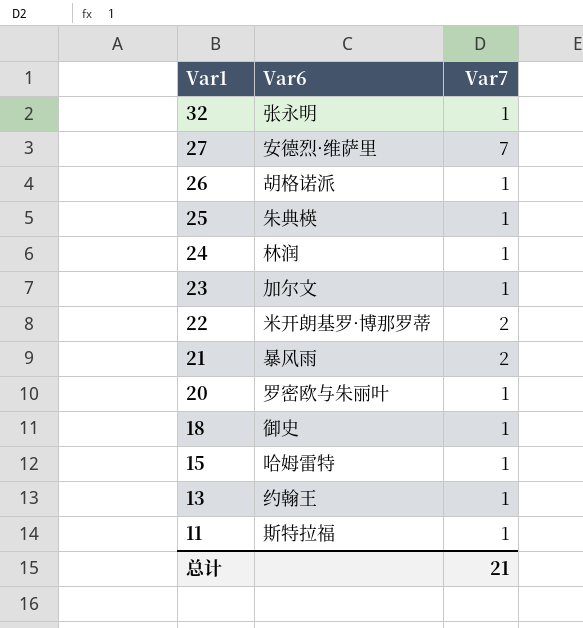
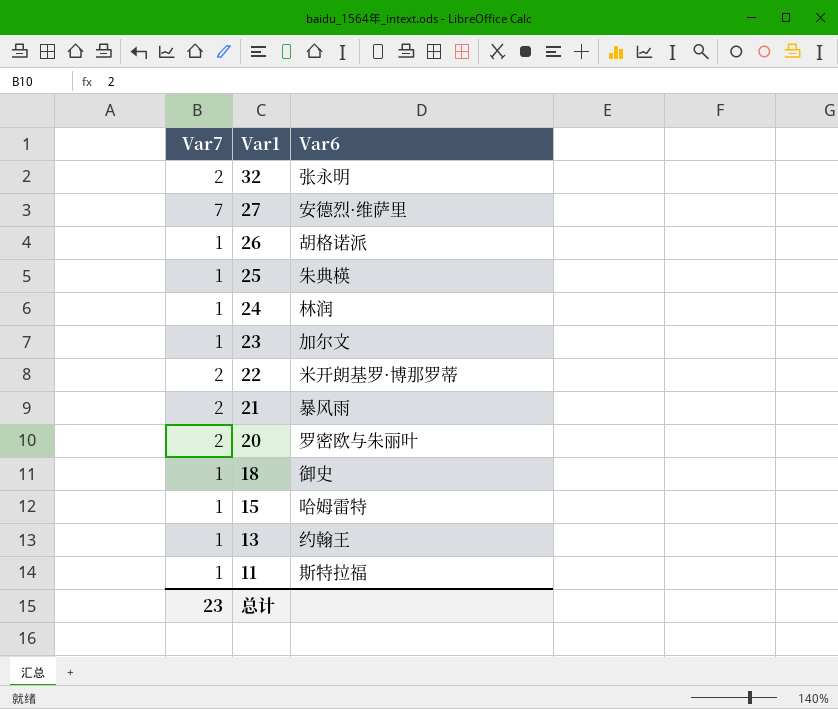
column Var7 | position: 3 -> 1
32 | Var7: 1 -> 2
20 | Var7: 1 -> 2
总计 | Var7: 21 -> 23

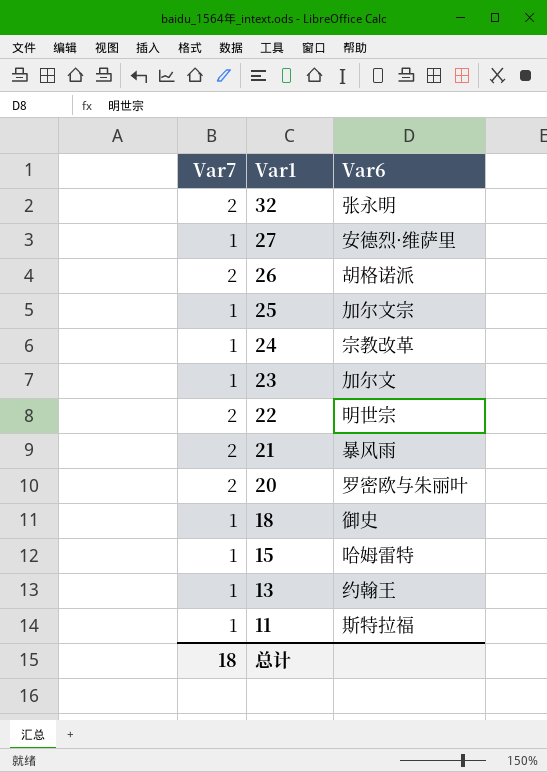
27 | Var7: 7 -> 1
26 | Var7: 1 -> 2
25 | Var6: 朱典楧 -> 加尔文宗
24 | Var6: 林润 -> 宗教改革
22 | Var6: 米开朗基罗·博那罗蒂 -> 明世宗
总计 | Var7: 23 -> 18

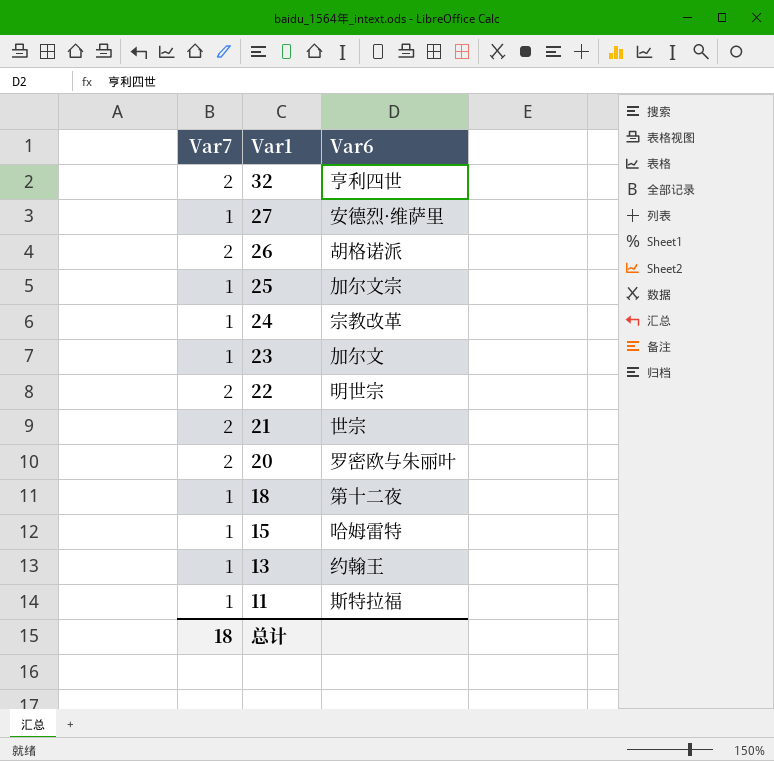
32 | Var6: 张永明 -> 亨利四世
21 | Var6: 暴风雨 -> 世宗
18 | Var6: 御史 -> 第十二夜

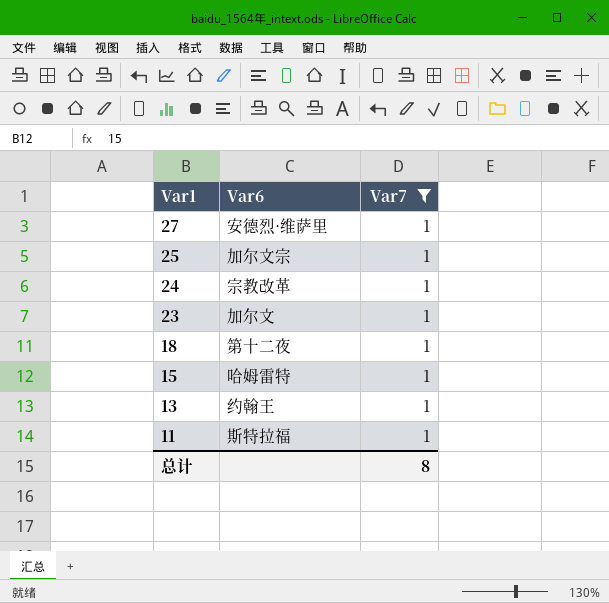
filter: none -> Var7 = 1
column Var7 | position: 1 -> 3
总计 | Var7: 18 -> 8

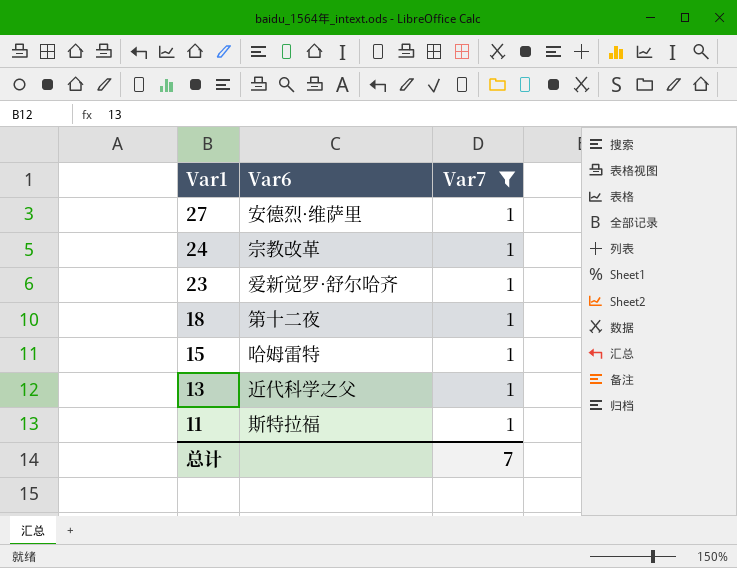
row 25: 加尔文宗 | 1 -> none
23 | Var6: 加尔文 -> 爱新觉罗·舒尔哈齐
13 | Var6: 约翰王 -> 近代科学之父
总计 | Var7: 8 -> 7

